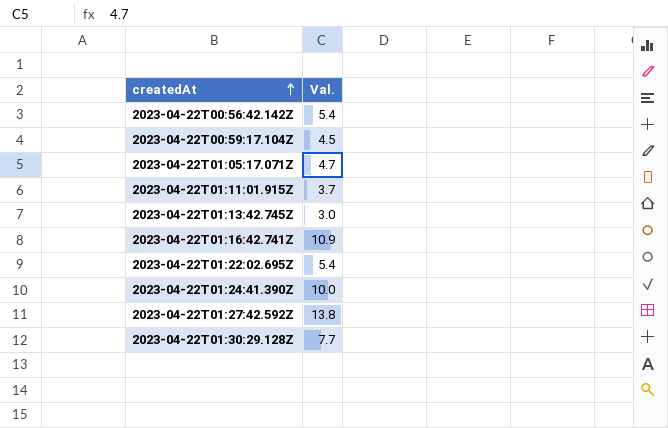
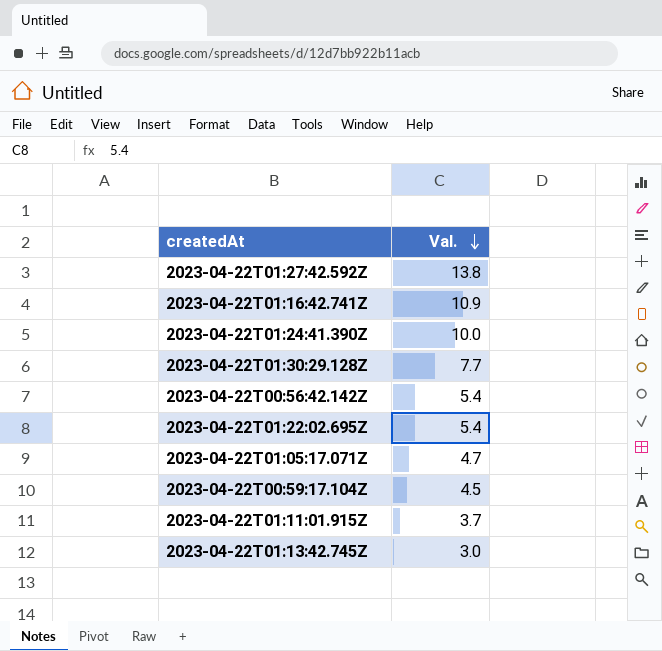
row order: createdAt ascending -> Val. descending

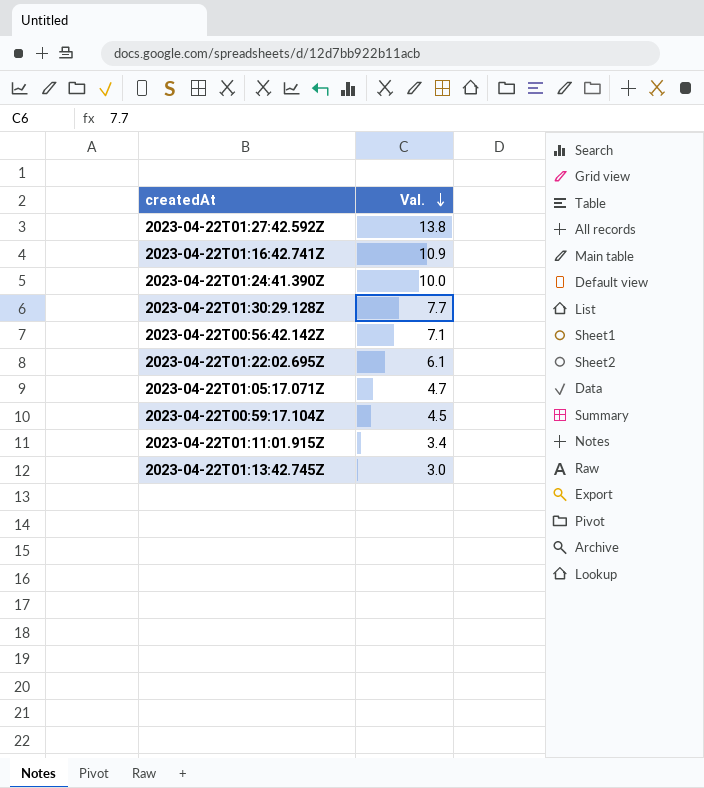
2023-04-22T00:56:42.142Z | Val.: 5.4 -> 7.1
2023-04-22T01:22:02.695Z | Val.: 5.4 -> 6.1
2023-04-22T01:11:01.915Z | Val.: 3.7 -> 3.4

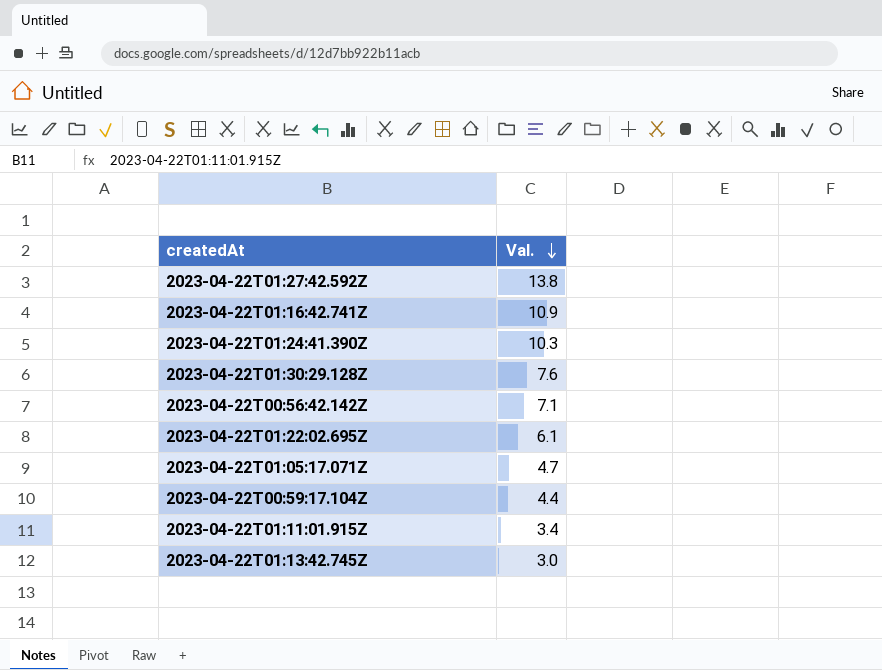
2023-04-22T01:24:41.390Z | Val.: 10.0 -> 10.3
2023-04-22T01:30:29.128Z | Val.: 7.7 -> 7.6
2023-04-22T00:59:17.104Z | Val.: 4.5 -> 4.4

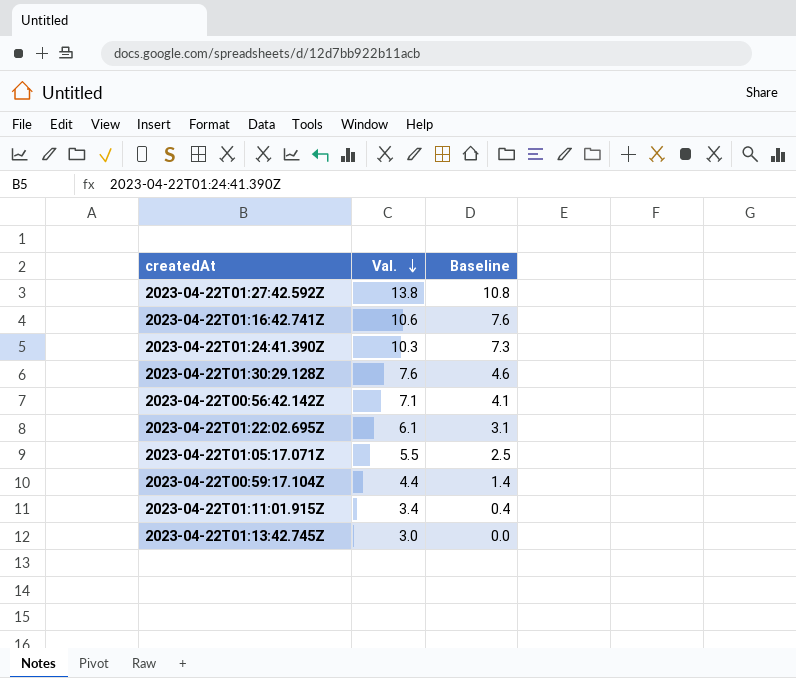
column Baseline | formula: none -> [Val.] - 3
2023-04-22T01:16:42.741Z | Val.: 10.9 -> 10.6
2023-04-22T01:05:17.071Z | Val.: 4.7 -> 5.5

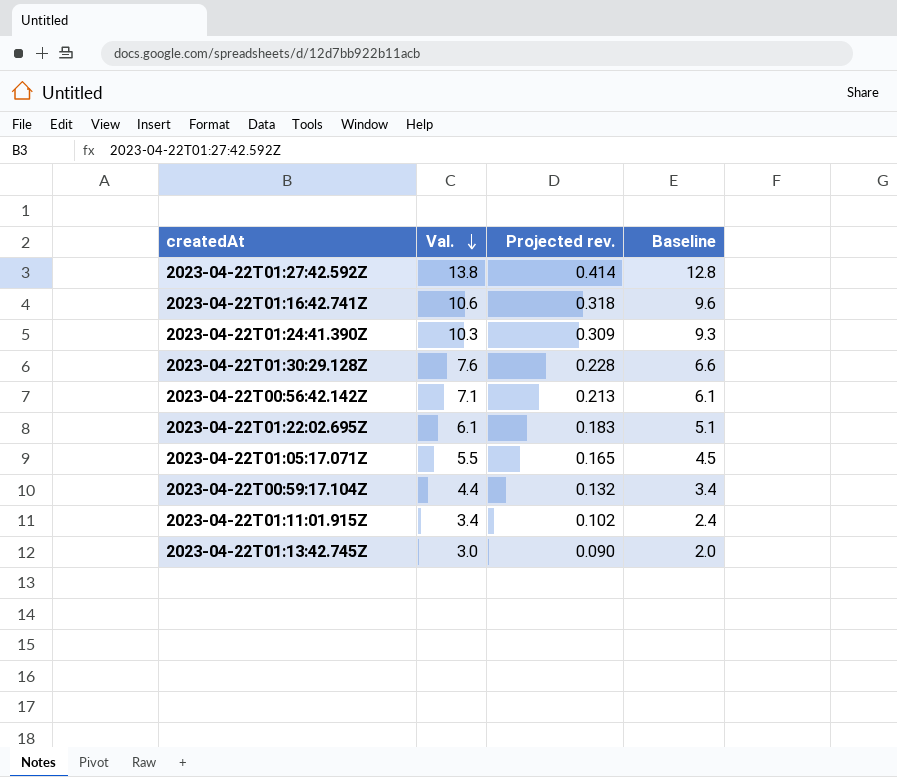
column Projected rev. | formula: none -> [Val.] * 0.03
column Baseline | formula: [Val.] - 3 -> [Val.] - 1

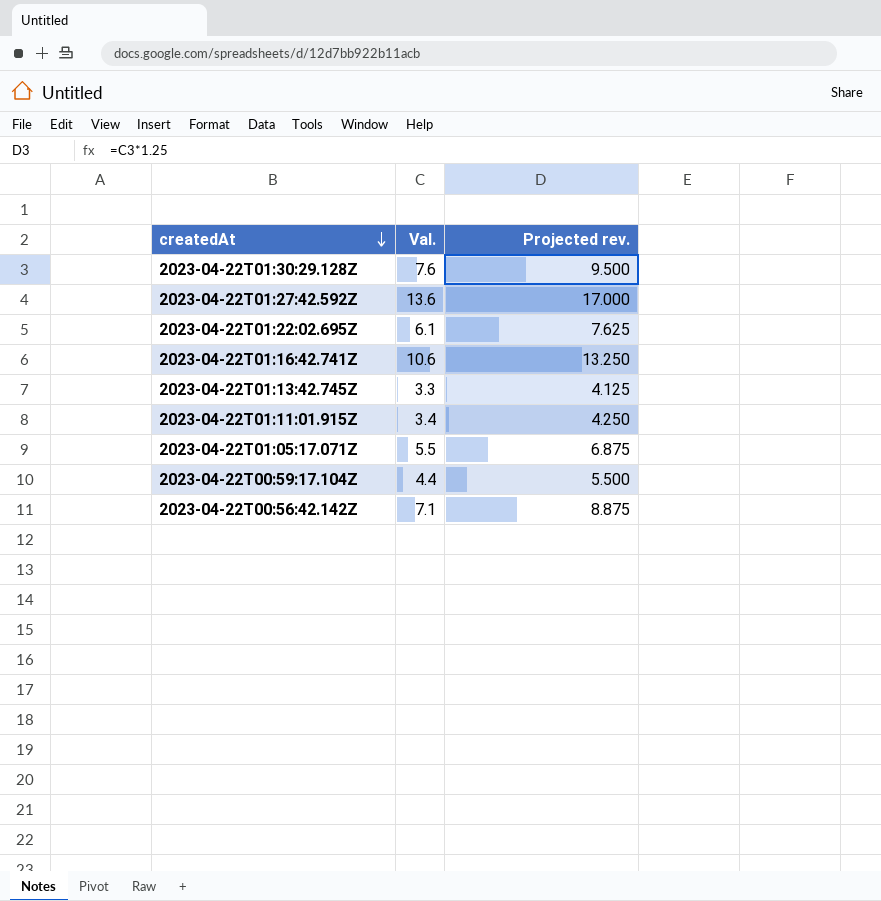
row order: Val. descending -> createdAt descending
column Baseline | formula: [Val.] - 1 -> none
column Projected rev. | formula: [Val.] * 0.03 -> [Val.] * 1.25
row 2023-04-22T01:24:41.390Z: 10.3 | 0.309 | 9.3 -> none
2023-04-22T01:27:42.592Z | Val.: 13.8 -> 13.6
2023-04-22T01:13:42.745Z | Val.: 3.0 -> 3.3

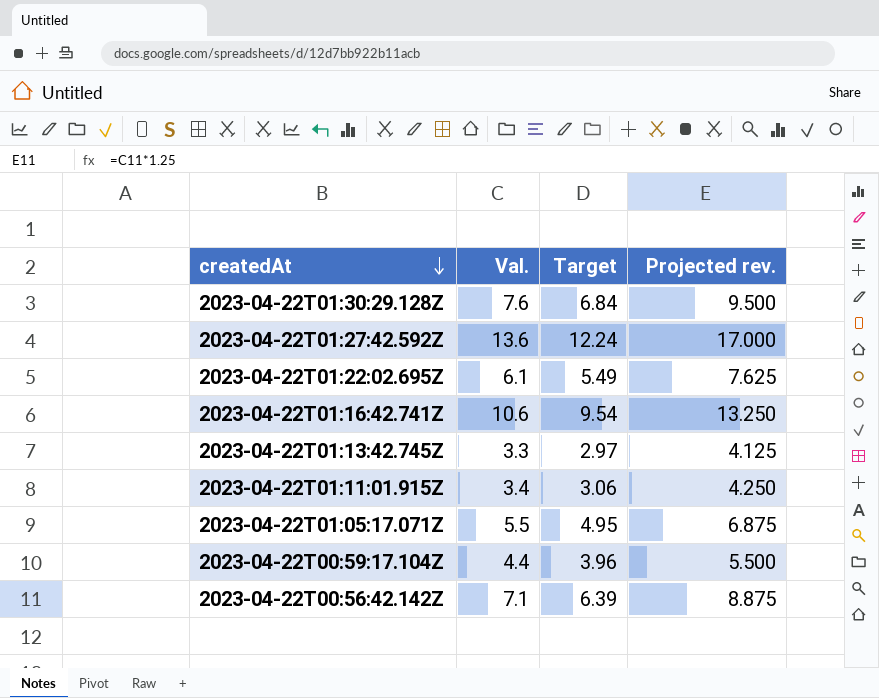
column Target | formula: none -> [Val.] * 0.9

